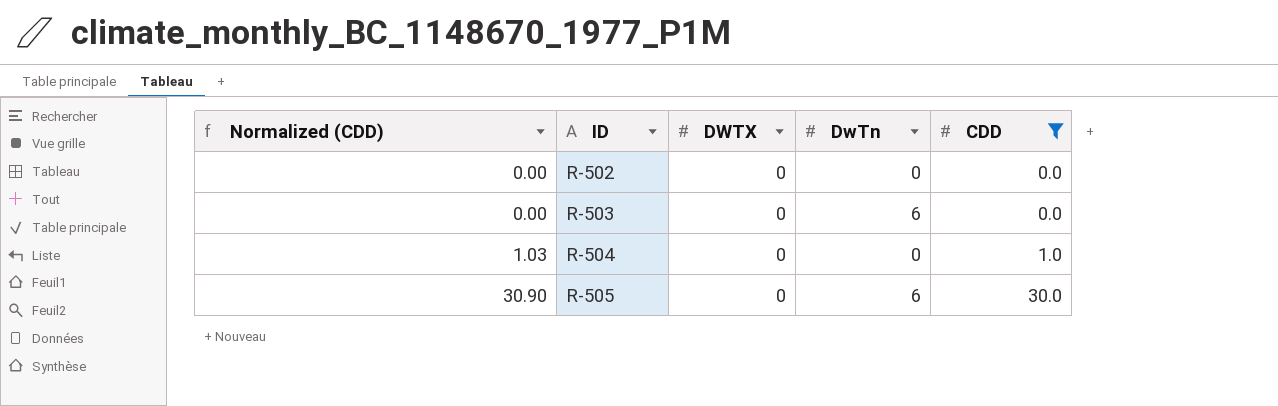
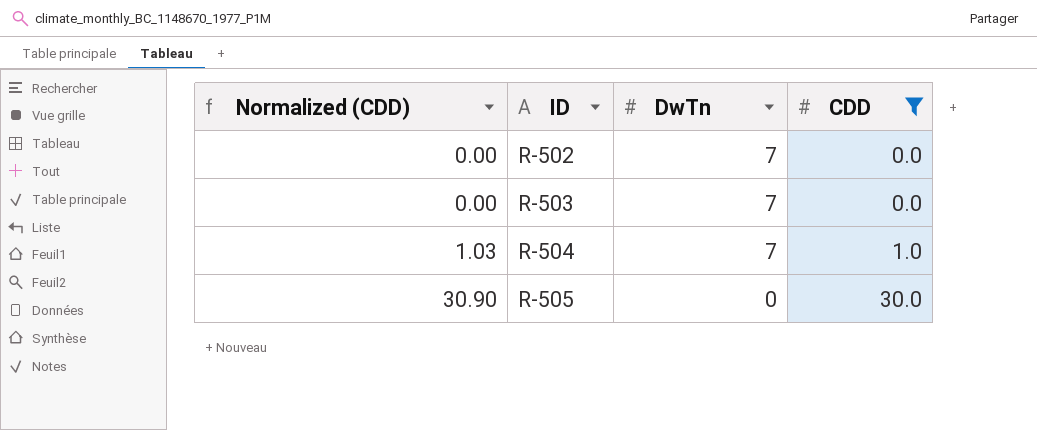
column DWTX | position: 3 -> none
R-502 | DwTn: 0 -> 7
R-503 | DwTn: 6 -> 7
R-504 | DwTn: 0 -> 7
R-505 | DwTn: 6 -> 0

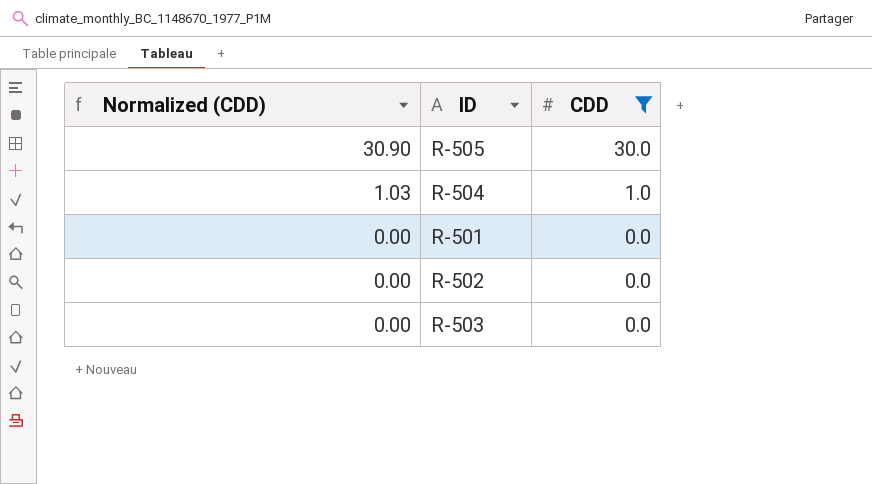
row order: Normalized (CDD) ascending -> Normalized (CDD) descending
column DwTn | position: 3 -> none
row R-501: none -> 0.00 | 0.0

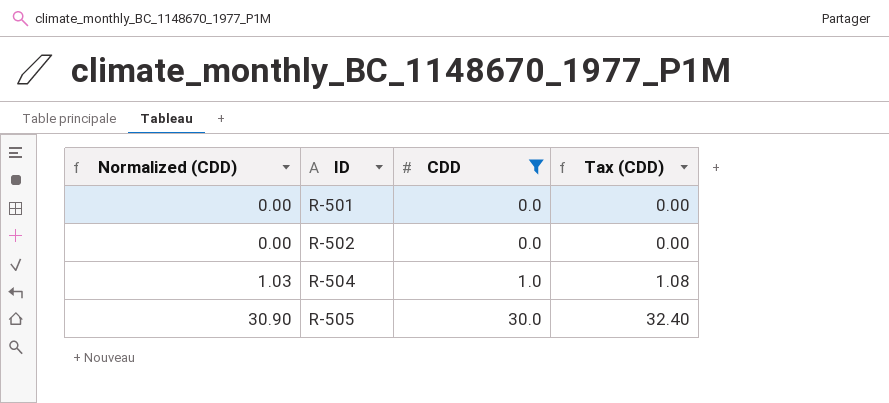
row order: Normalized (CDD) descending -> Normalized (CDD) ascending
column Tax (CDD) | formula: none -> [CDD] * 1.08
row R-503: 0.00 | 0.0 -> none

